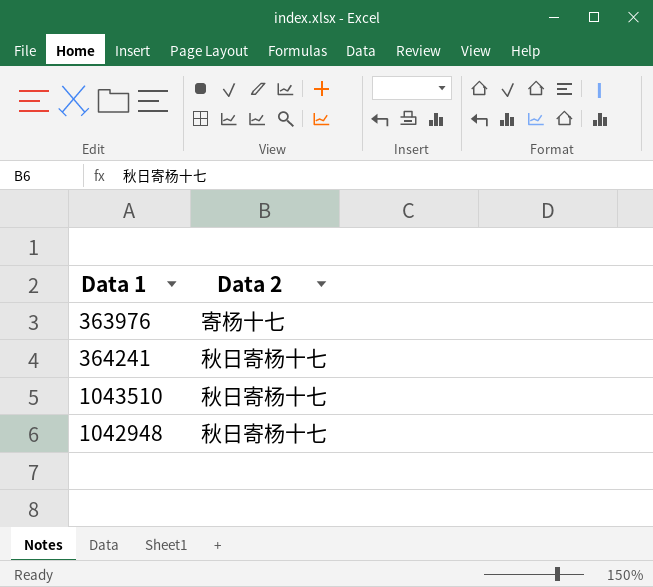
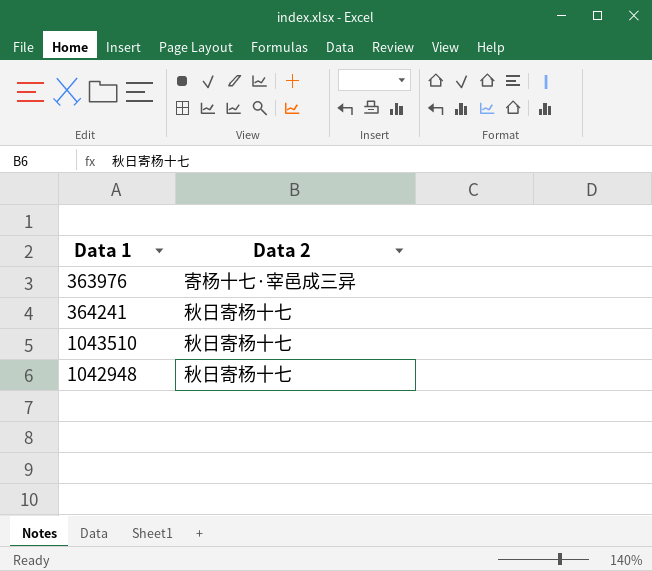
363976 | Data 2: 寄杨十七 -> 寄杨十七·宰邑成三异

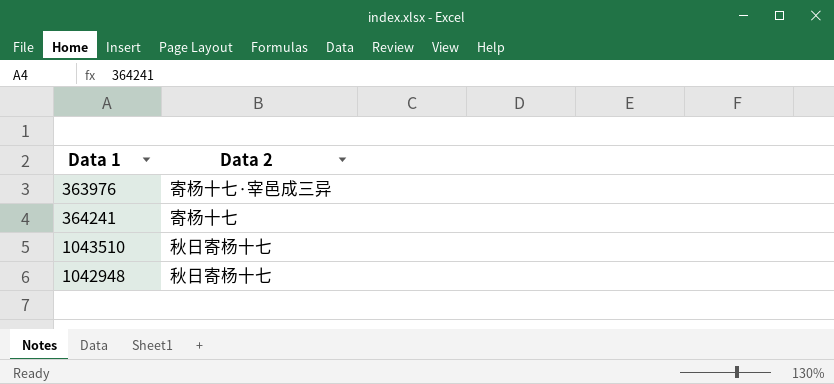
364241 | Data 2: 秋日寄杨十七 -> 寄杨十七

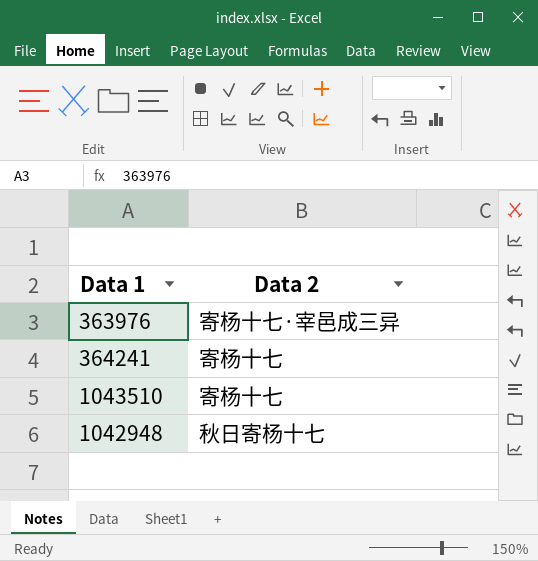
1043510 | Data 2: 秋日寄杨十七 -> 寄杨十七

